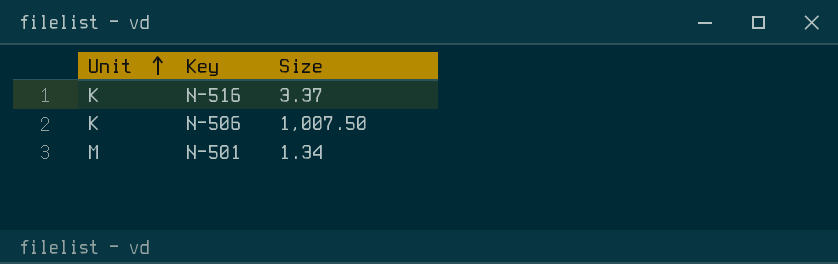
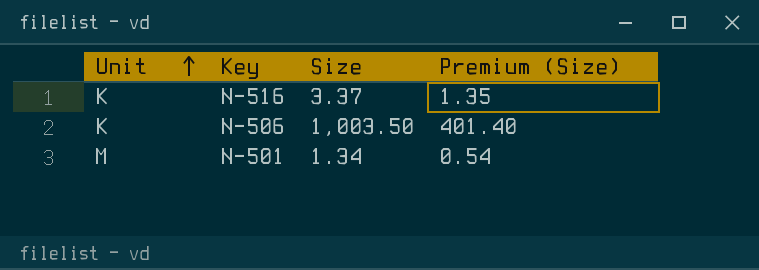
column Premium (Size) | formula: none -> [Size] * 0.4
N-506 | Size: 1,007.50 -> 1,003.50

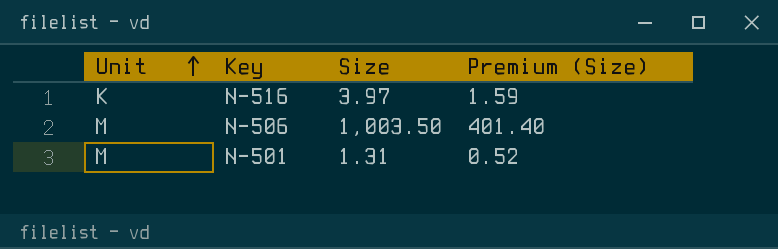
N-516 | Size: 3.37 -> 3.97
N-516 | Premium (Size): 1.35 -> 1.59
N-506 | Unit: K -> M
N-501 | Size: 1.34 -> 1.31
N-501 | Premium (Size): 0.54 -> 0.52

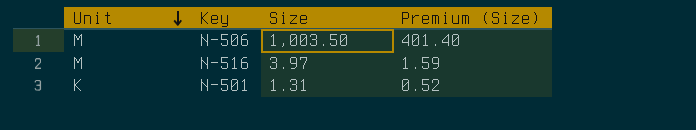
row order: Unit ascending -> Unit descending
N-516 | Unit: K -> M
N-501 | Unit: M -> K

